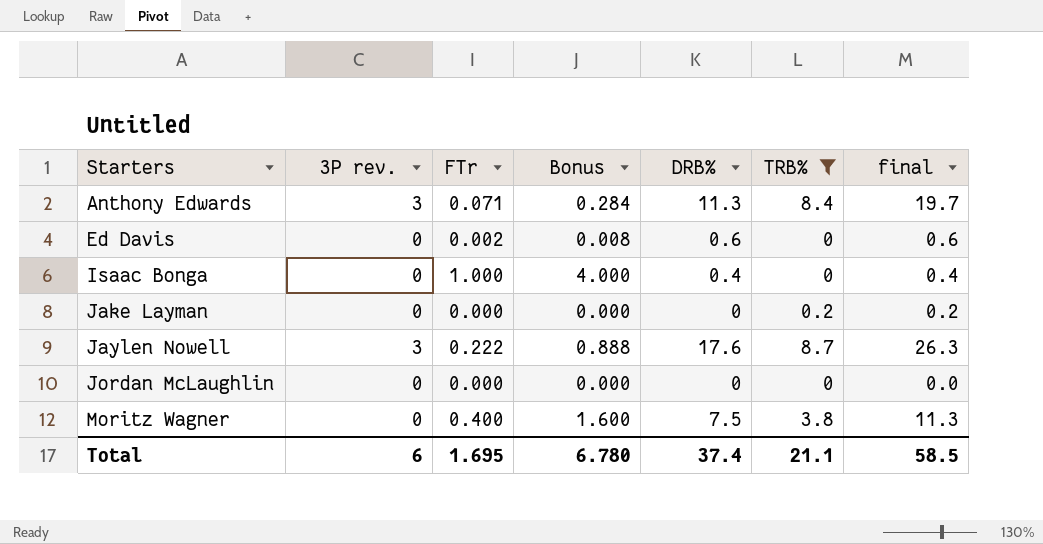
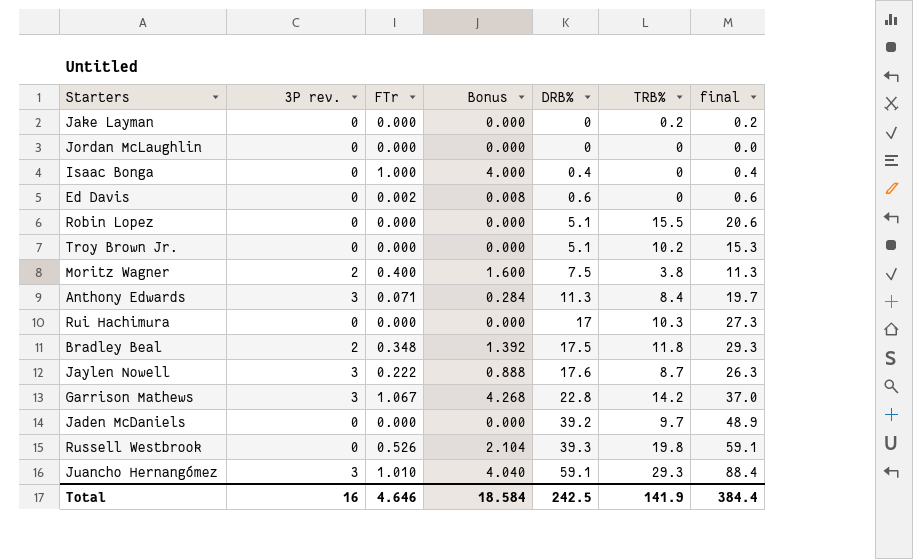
filter: TRB% <= 8.7 -> none
row order: Starters ascending -> DRB% ascending
Moritz Wagner | 3P rev.: 0 -> 2
Total | 3P rev.: 6 -> 16
Total | FTr: 1.695 -> 4.646
Total | Bonus: 6.780 -> 18.584
Total | DRB%: 37.4 -> 242.5
Total | TRB%: 21.1 -> 141.9
Total | final: 58.5 -> 384.4

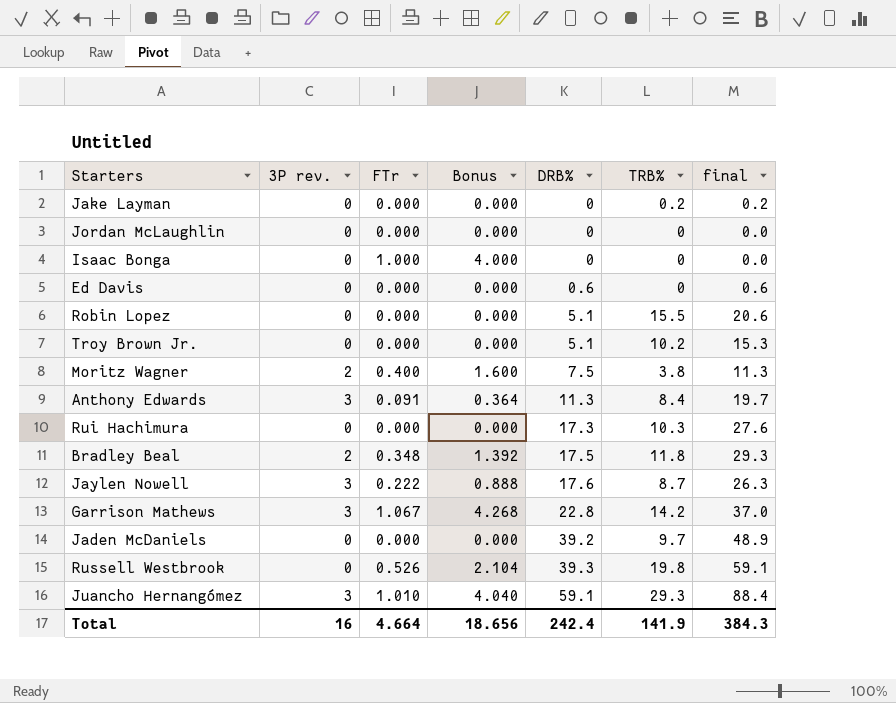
Isaac Bonga | DRB%: 0.4 -> 0
Isaac Bonga | final: 0.4 -> 0.0
Ed Davis | FTr: 0.002 -> 0.000
Ed Davis | Bonus: 0.008 -> 0.000
Anthony Edwards | FTr: 0.071 -> 0.091
Anthony Edwards | Bonus: 0.284 -> 0.364
Rui Hachimura | DRB%: 17 -> 17.3
Rui Hachimura | final: 27.3 -> 27.6
Total | FTr: 4.646 -> 4.664
Total | Bonus: 18.584 -> 18.656
Total | DRB%: 242.5 -> 242.4
Total | final: 384.4 -> 384.3

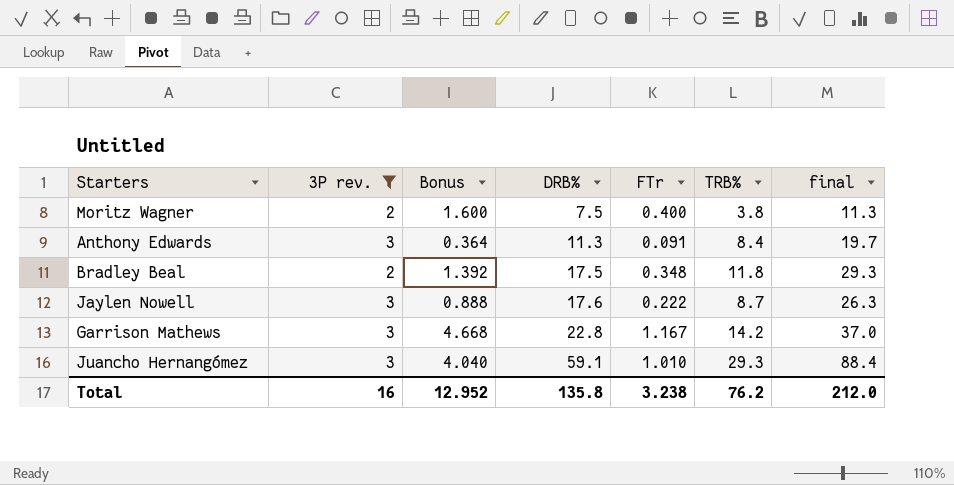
filter: none -> 3P rev. != 0
column FTr | position: 3 -> 5
Garrison Mathews | Bonus: 4.268 -> 4.668
Garrison Mathews | FTr: 1.067 -> 1.167
Total | Bonus: 18.656 -> 12.952
Total | DRB%: 242.4 -> 135.8
Total | FTr: 4.664 -> 3.238
Total | TRB%: 141.9 -> 76.2
Total | final: 384.3 -> 212.0

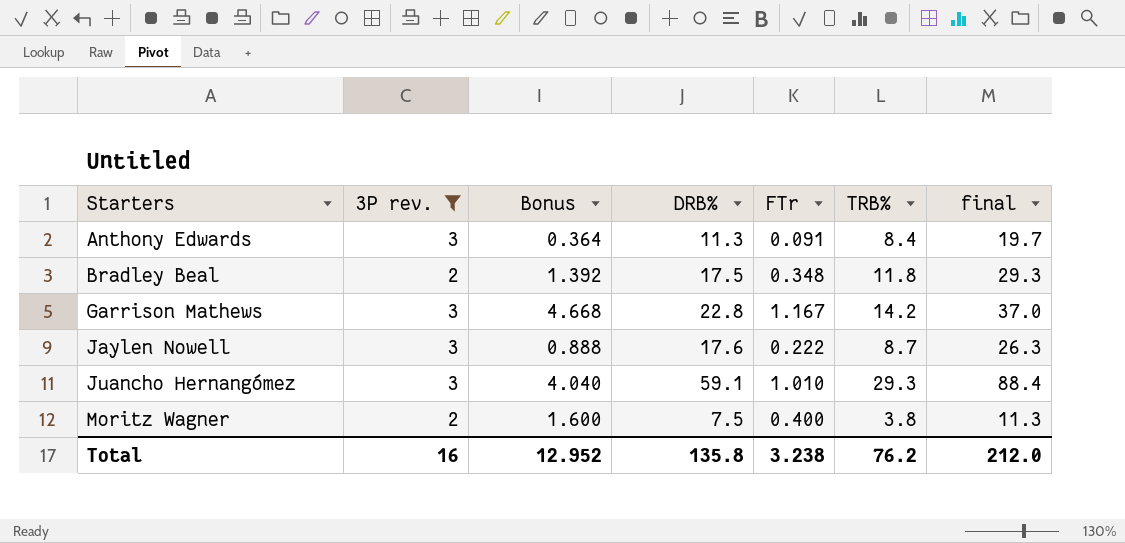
row order: DRB% ascending -> Starters ascending

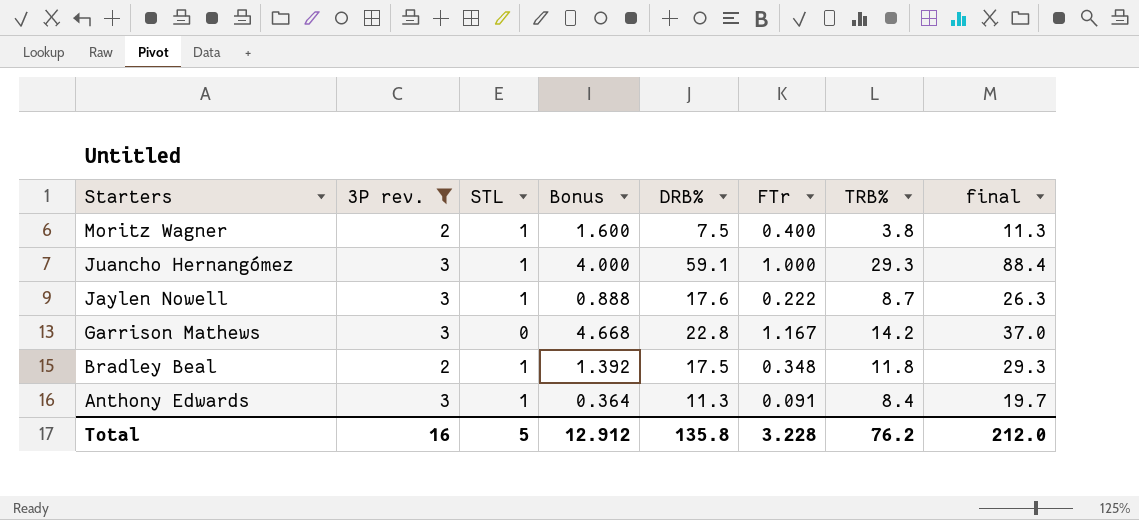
row order: Starters ascending -> Starters descending
column STL | position: none -> 3
Juancho Hernangómez | Bonus: 4.040 -> 4.000
Juancho Hernangómez | FTr: 1.010 -> 1.000
Total | Bonus: 12.952 -> 12.912
Total | FTr: 3.238 -> 3.228

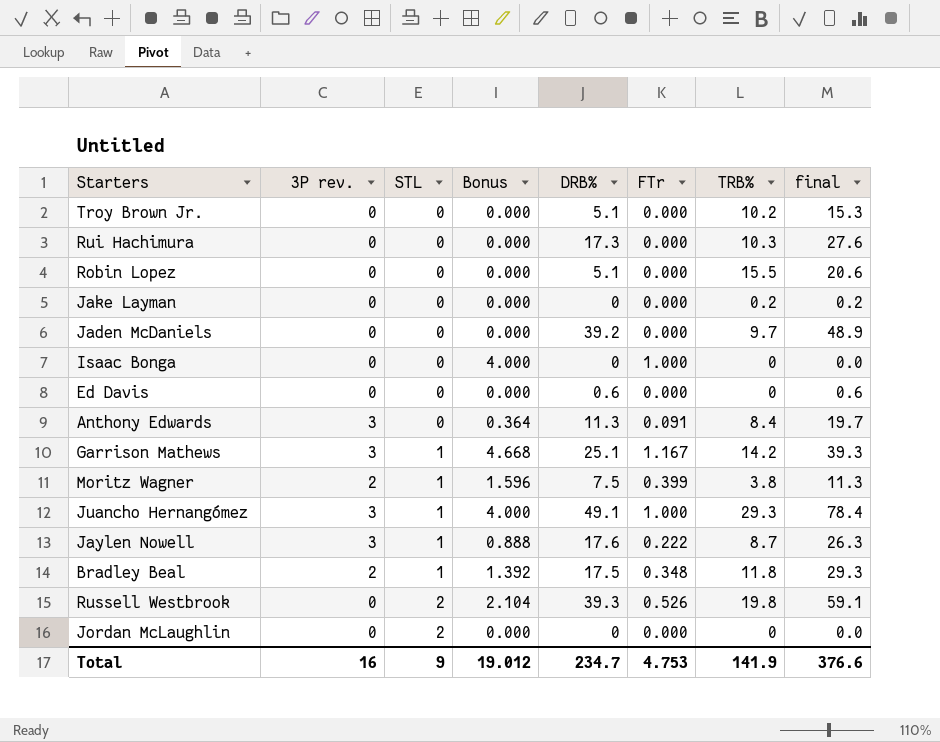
filter: 3P rev. != 0 -> none
row order: Starters descending -> STL ascending
Anthony Edwards | STL: 1 -> 0
Garrison Mathews | STL: 0 -> 1
Garrison Mathews | DRB%: 22.8 -> 25.1
Garrison Mathews | final: 37.0 -> 39.3
Moritz Wagner | Bonus: 1.600 -> 1.596
Moritz Wagner | FTr: 0.400 -> 0.399
Juancho Hernangómez | DRB%: 59.1 -> 49.1
Juancho Hernangómez | final: 88.4 -> 78.4
Total | STL: 5 -> 9
Total | Bonus: 12.912 -> 19.012
Total | DRB%: 135.8 -> 234.7
Total | FTr: 3.228 -> 4.753
Total | TRB%: 76.2 -> 141.9
Total | final: 212.0 -> 376.6

